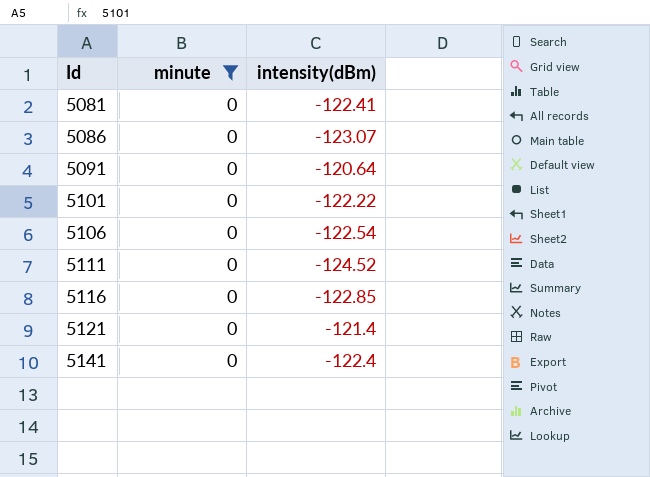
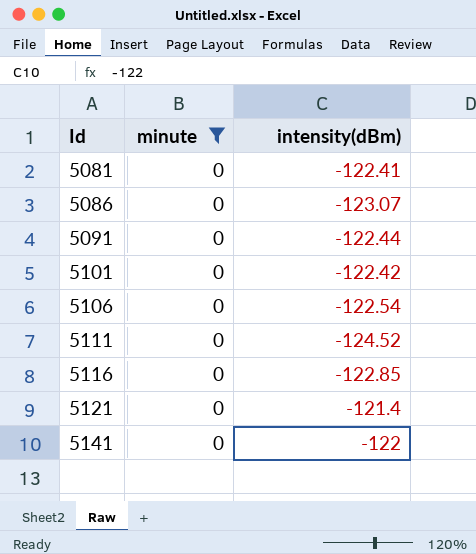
5091 | intensity(dBm): -120.64 -> -122.44
5101 | intensity(dBm): -122.22 -> -122.42
5141 | intensity(dBm): -122.4 -> -122

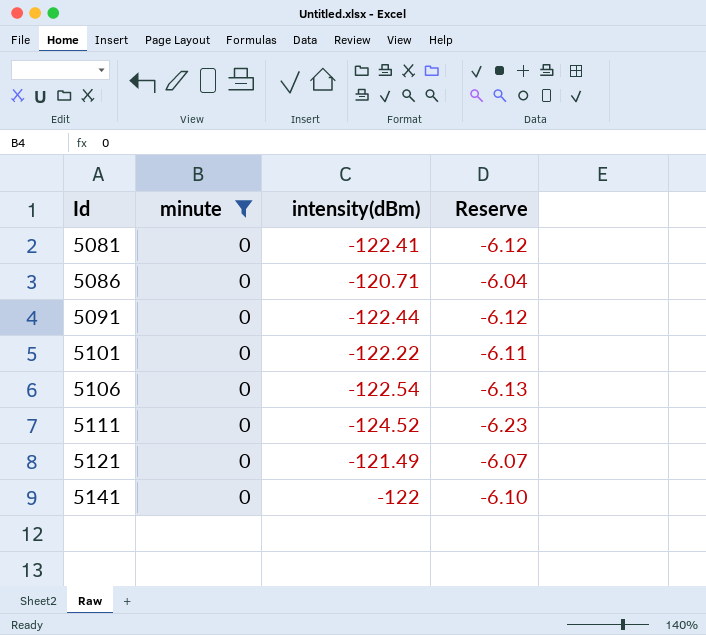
column Reserve | formula: none -> [intensity(dBm)] * 0.05
row 5116: 0 | -122.85 -> none
5086 | intensity(dBm): -123.07 -> -120.71
5101 | intensity(dBm): -122.42 -> -122.22
5121 | intensity(dBm): -121.4 -> -121.49

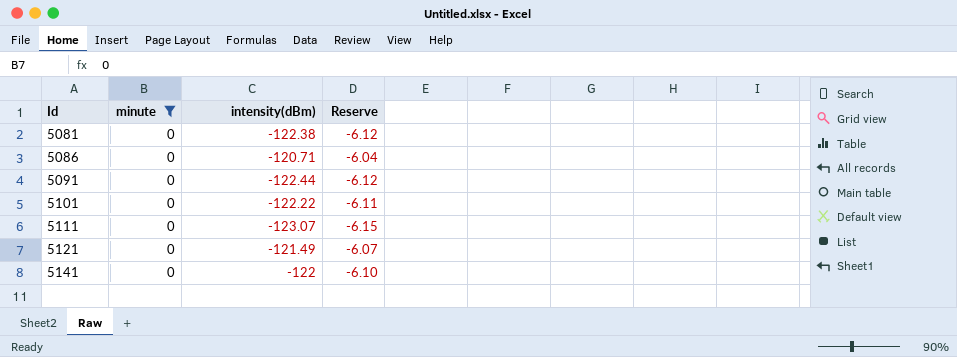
row 5106: 0 | -122.54 | -6.13 -> none
5081 | intensity(dBm): -122.41 -> -122.38
5111 | intensity(dBm): -124.52 -> -123.07
5111 | Reserve: -6.23 -> -6.15

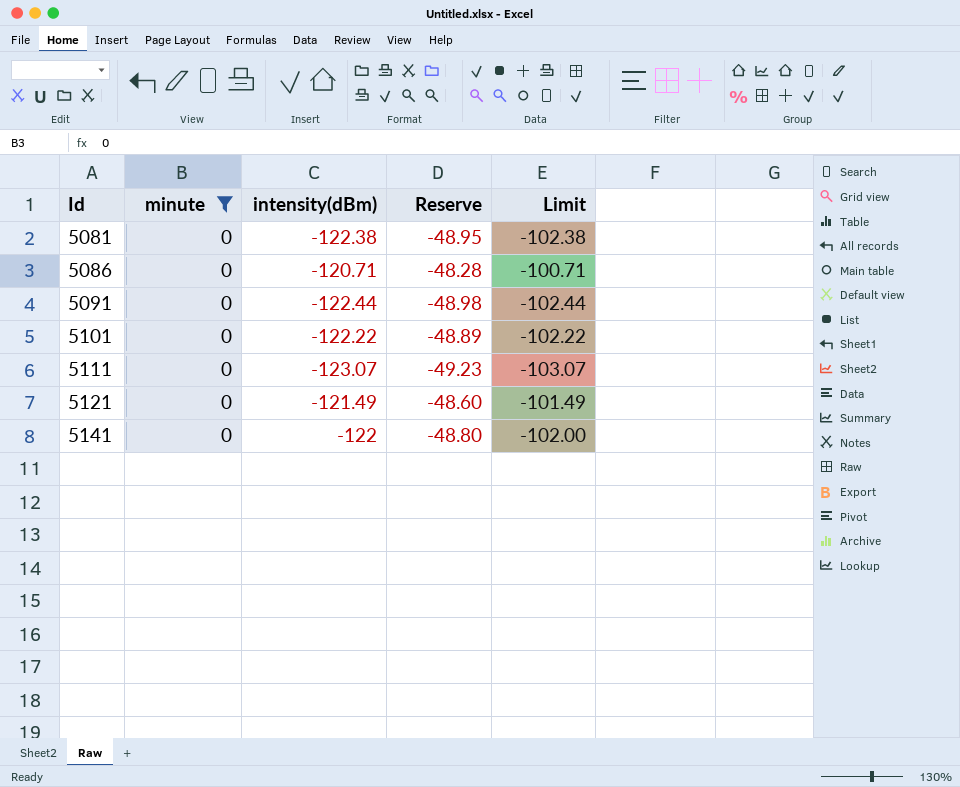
column Reserve | formula: [intensity(dBm)] * 0.05 -> [intensity(dBm)] * 0.4
column Limit | formula: none -> [intensity(dBm)] + 20

